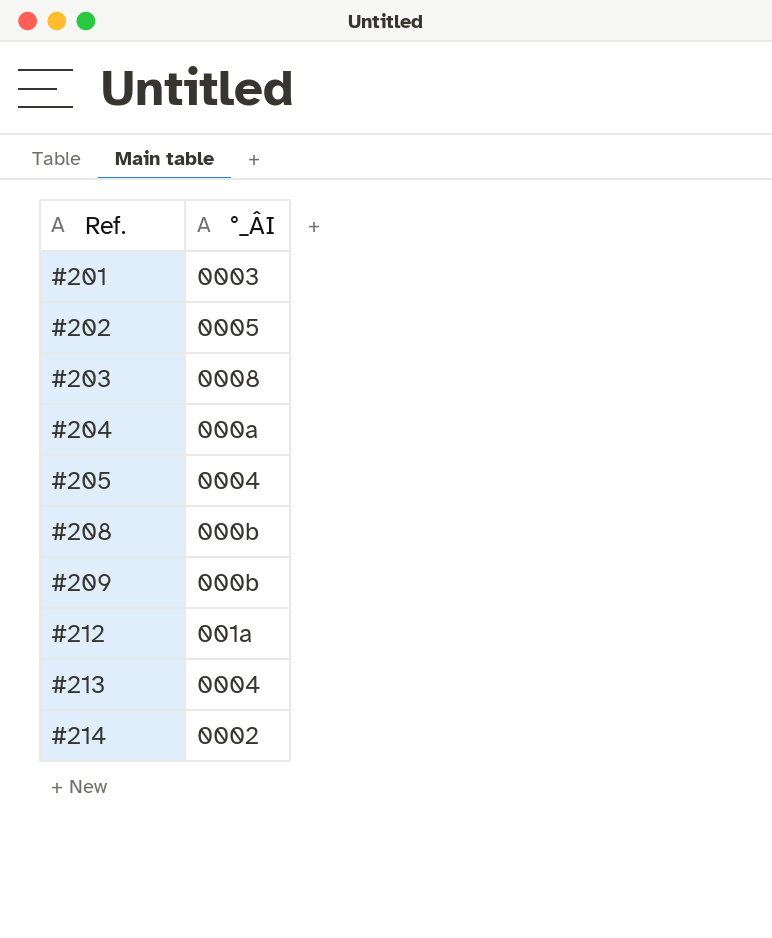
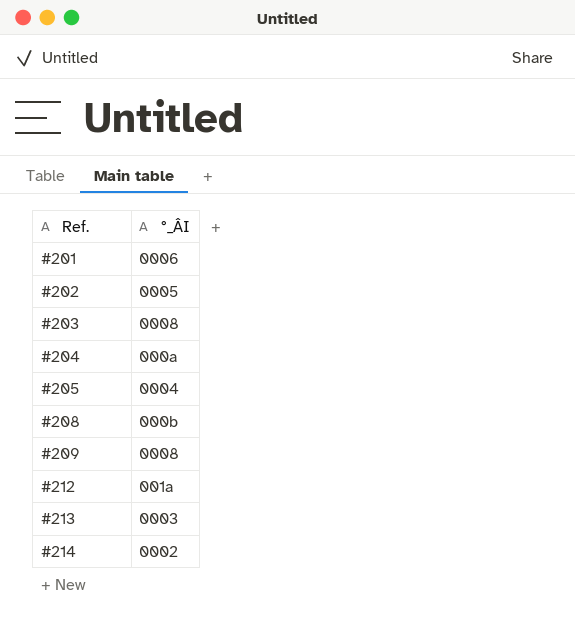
#201 | °_ÂI: 0003 -> 0006
#209 | °_ÂI: 000b -> 0008
#213 | °_ÂI: 0004 -> 0003

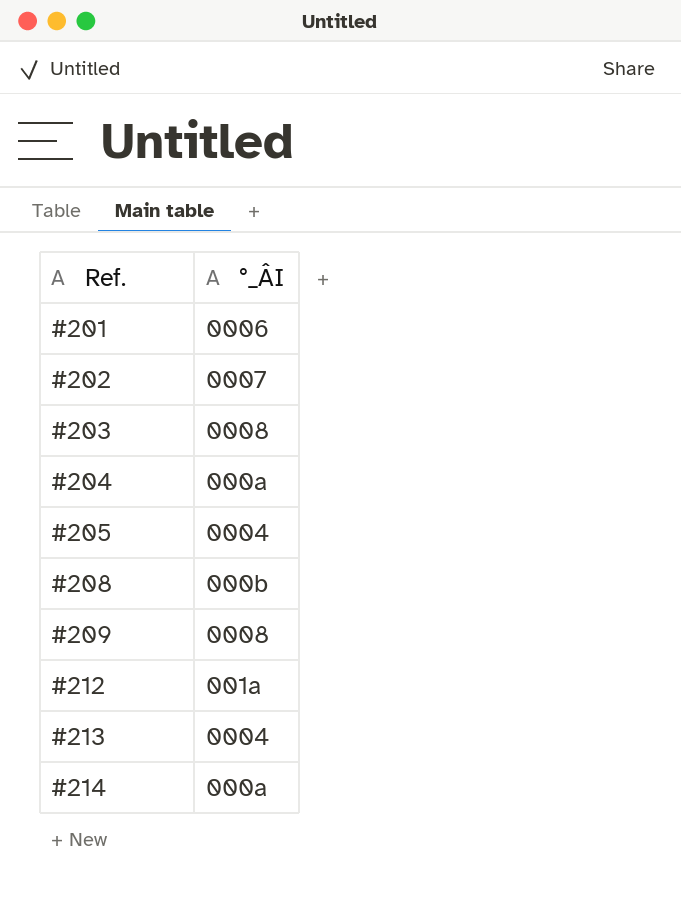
#202 | °_ÂI: 0005 -> 0007
#213 | °_ÂI: 0003 -> 0004
#214 | °_ÂI: 0002 -> 000a

